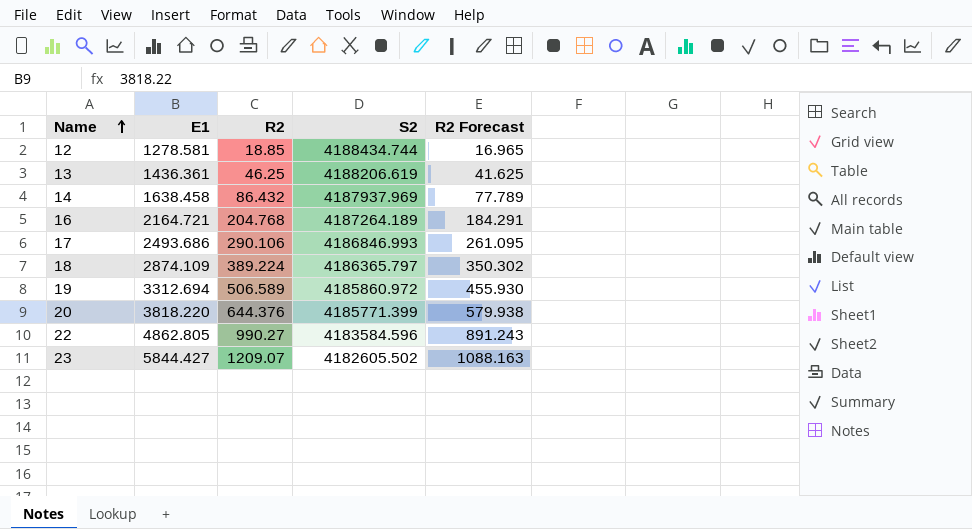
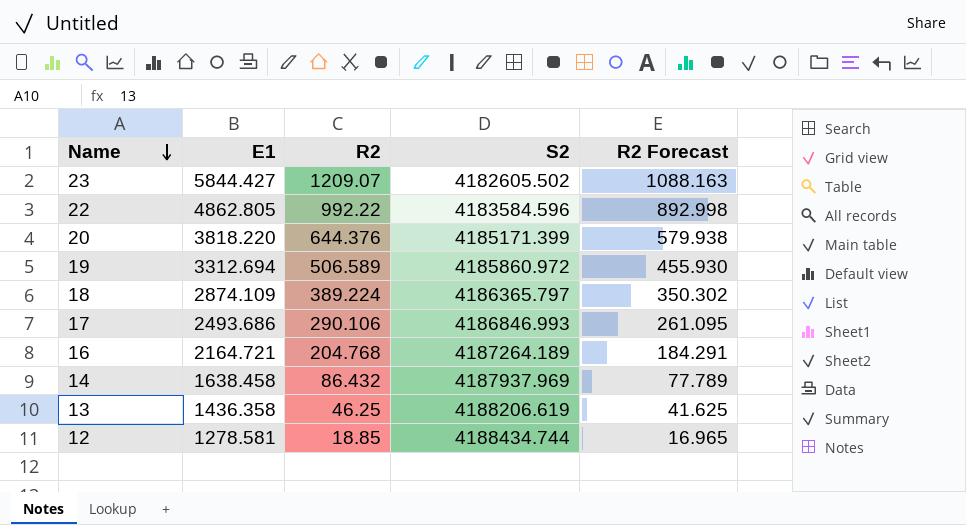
row order: Name ascending -> Name descending
22 | R2: 990.27 -> 992.22
22 | R2 Forecast: 891.243 -> 892.998
20 | S2: 4185771.399 -> 4185171.399
13 | E1: 1436.361 -> 1436.358

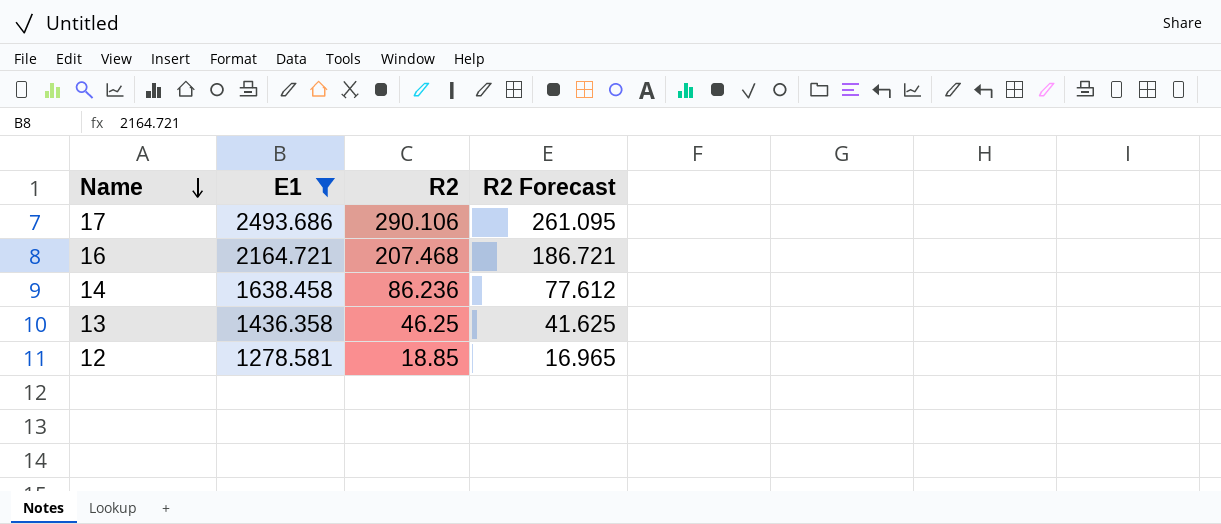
filter: none -> E1 <= 2493.686
column S2 | position: 4 -> none
16 | R2: 204.768 -> 207.468
16 | R2 Forecast: 184.291 -> 186.721
14 | R2: 86.432 -> 86.236
14 | R2 Forecast: 77.789 -> 77.612

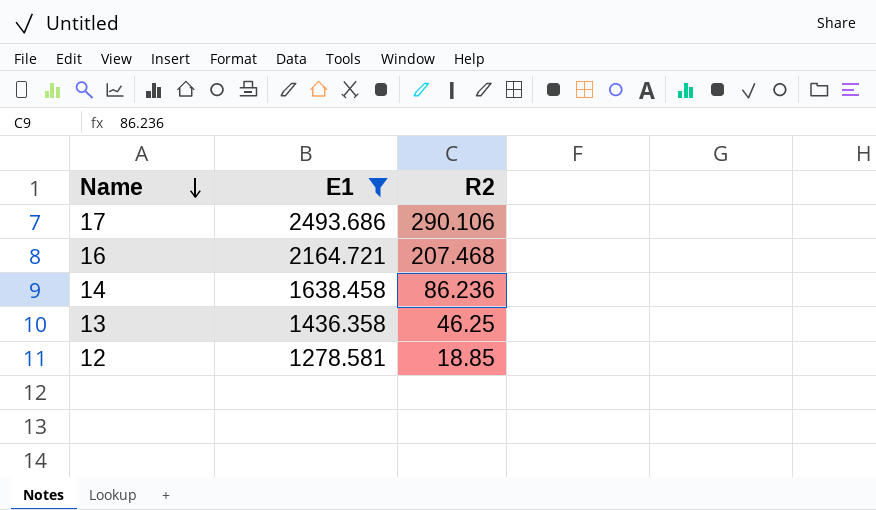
column R2 Forecast | formula: [R2] * 0.9 -> none

